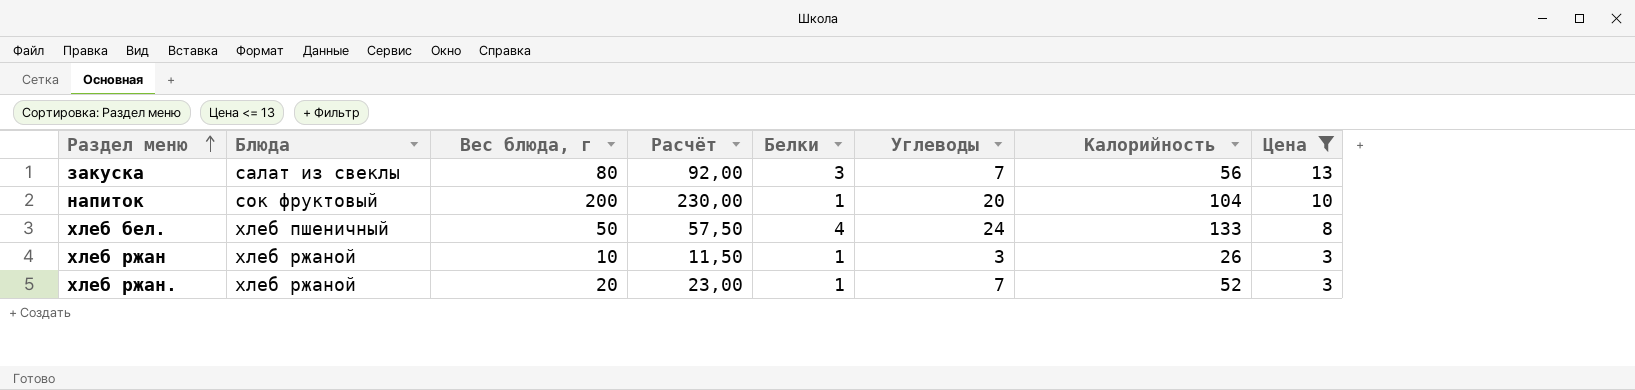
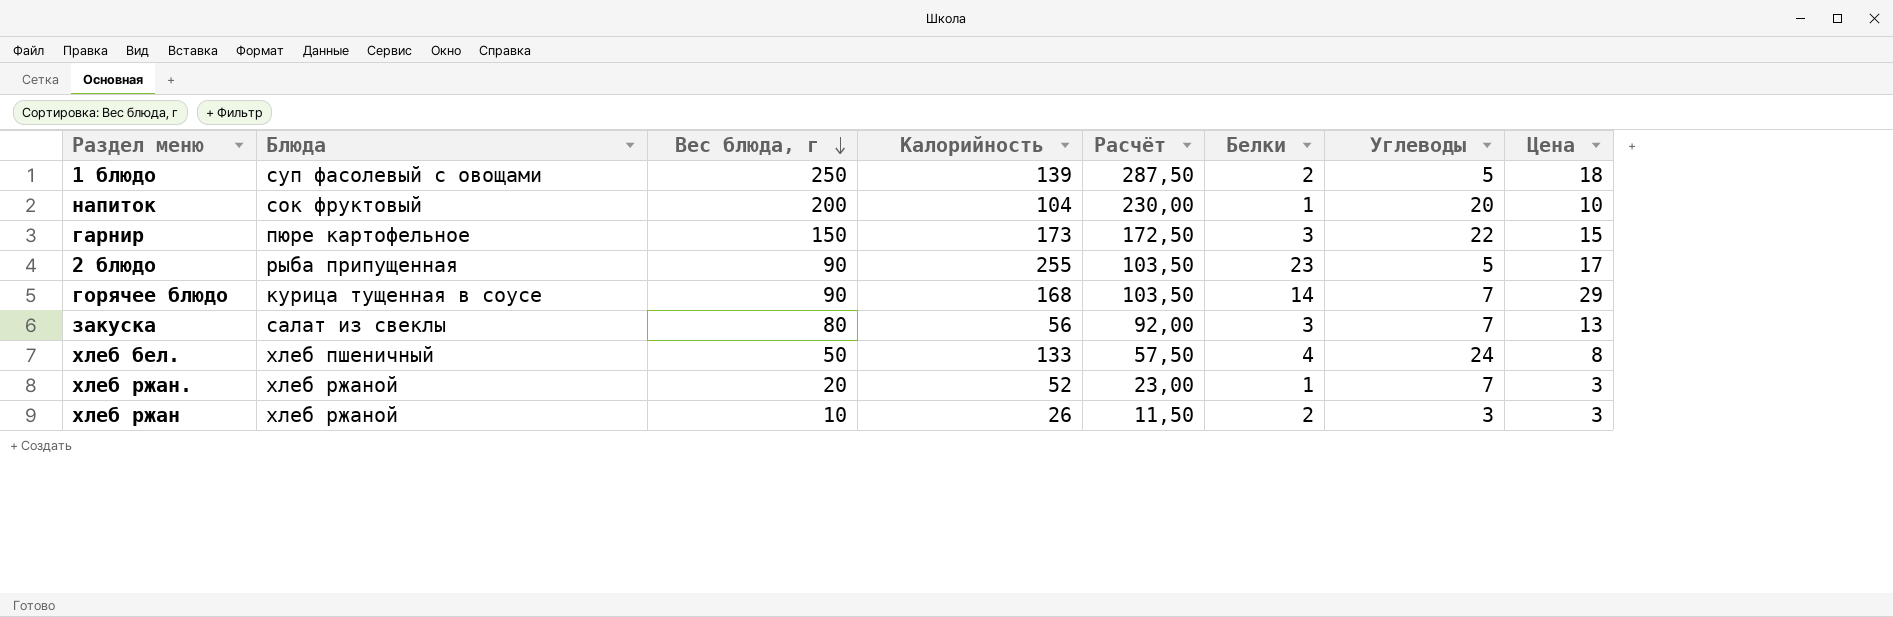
filter: Цена <= 13 -> none
row order: Раздел меню ascending -> Вес блюда, г descending
column Калорийность | position: 7 -> 4
хлеб ржан | Белки: 1 -> 2

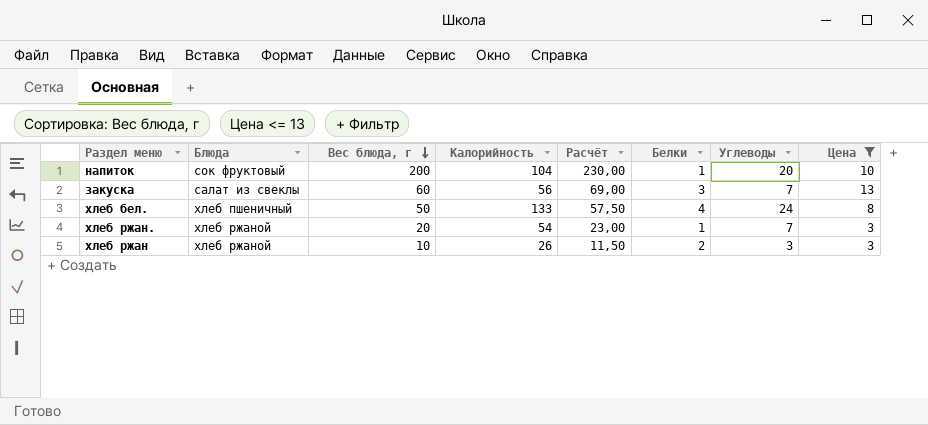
filter: none -> Цена <= 13
закуска | Вес блюда, г: 80 -> 60
закуска | Расчёт: 92,00 -> 69,00
хлеб ржан. | Калорийность: 52 -> 54

